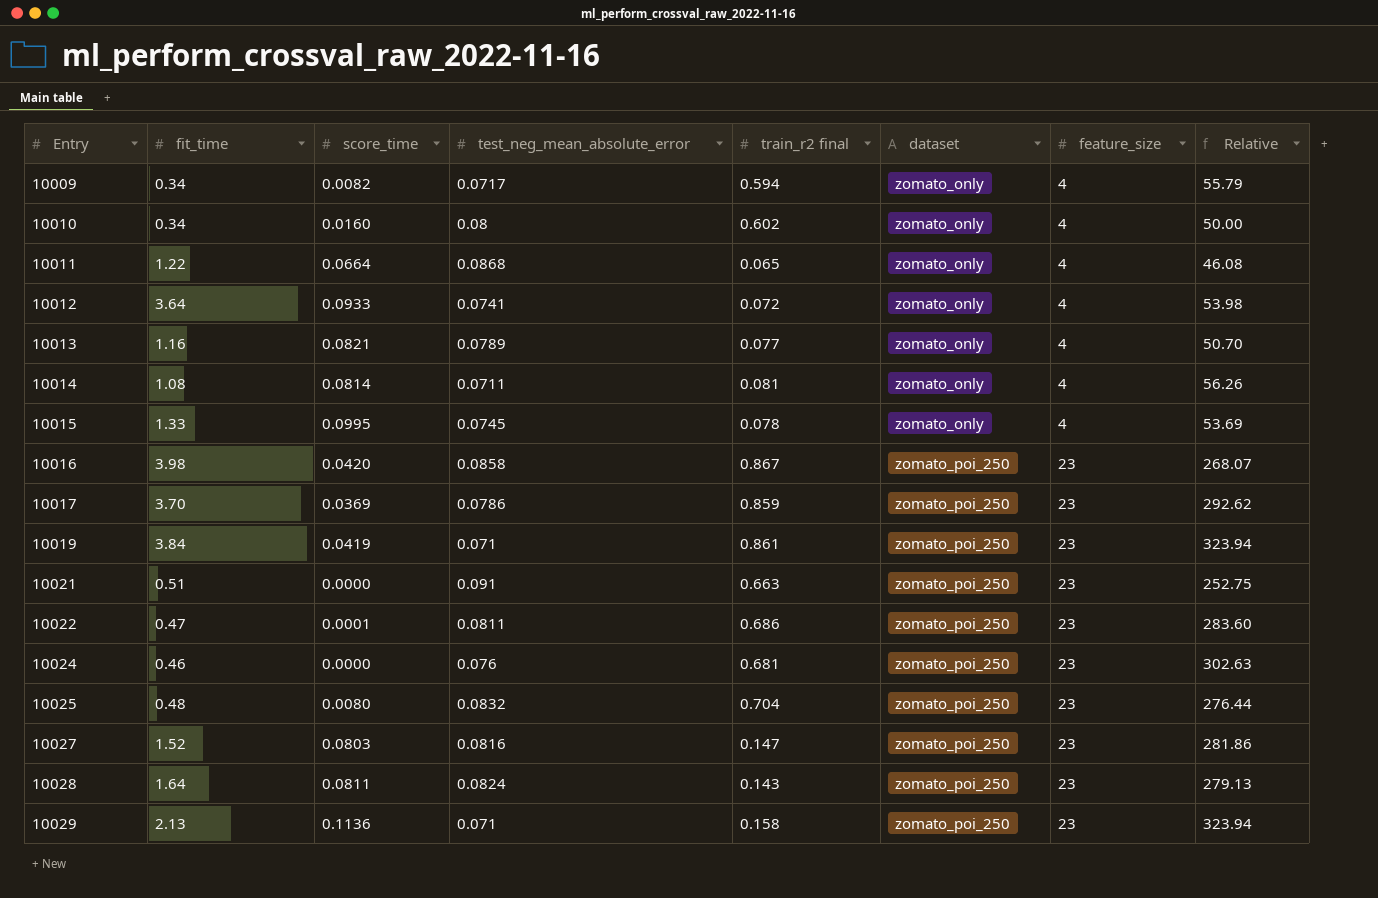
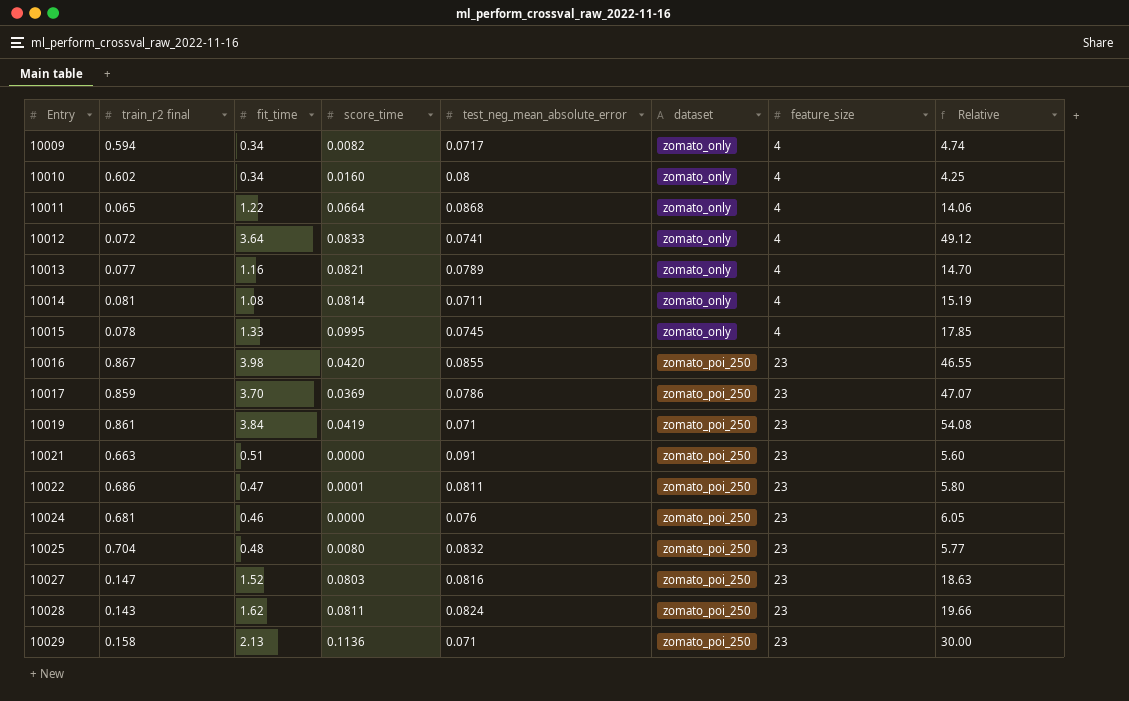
column train_r2 final | position: 5 -> 2
column Relative | formula: [feature_size] / [test_neg_mean_absolute_error] -> [fit_time] / [test_neg_mean_absolute_error]
10012 | score_time: 0.0933 -> 0.0833
10016 | test_neg_mean_absolute_error: 0.0858 -> 0.0855
10028 | fit_time: 1.64 -> 1.62

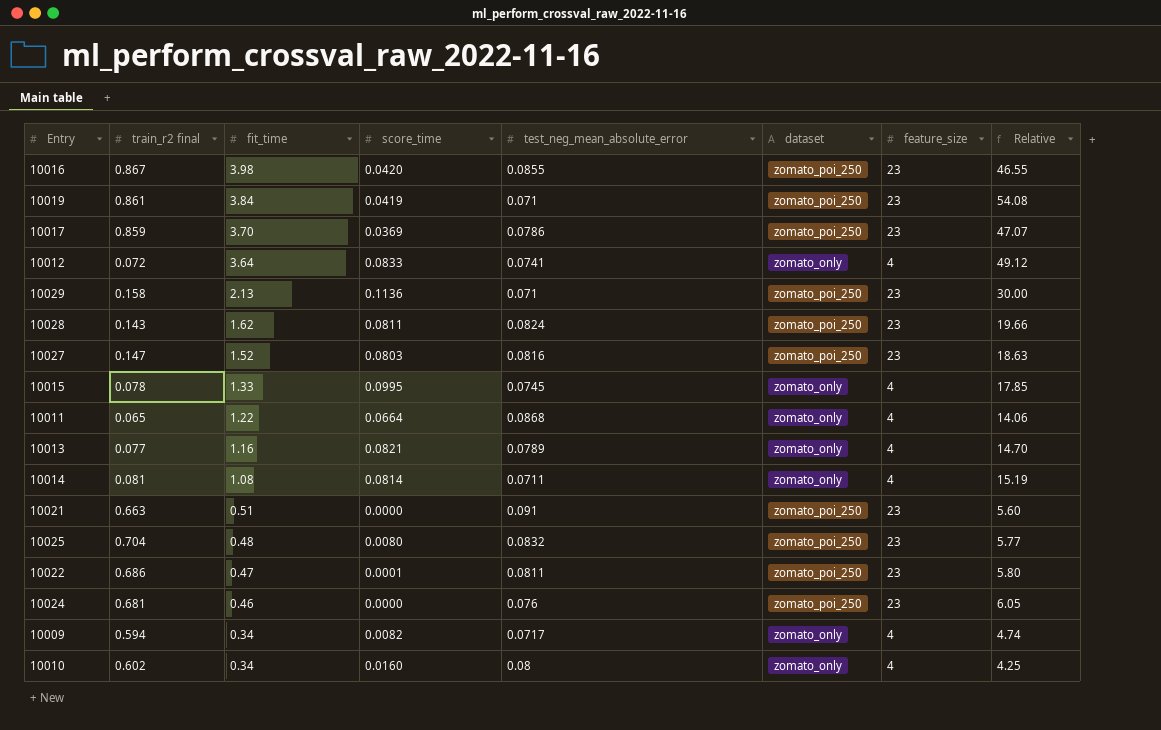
row order: Entry ascending -> fit_time descending

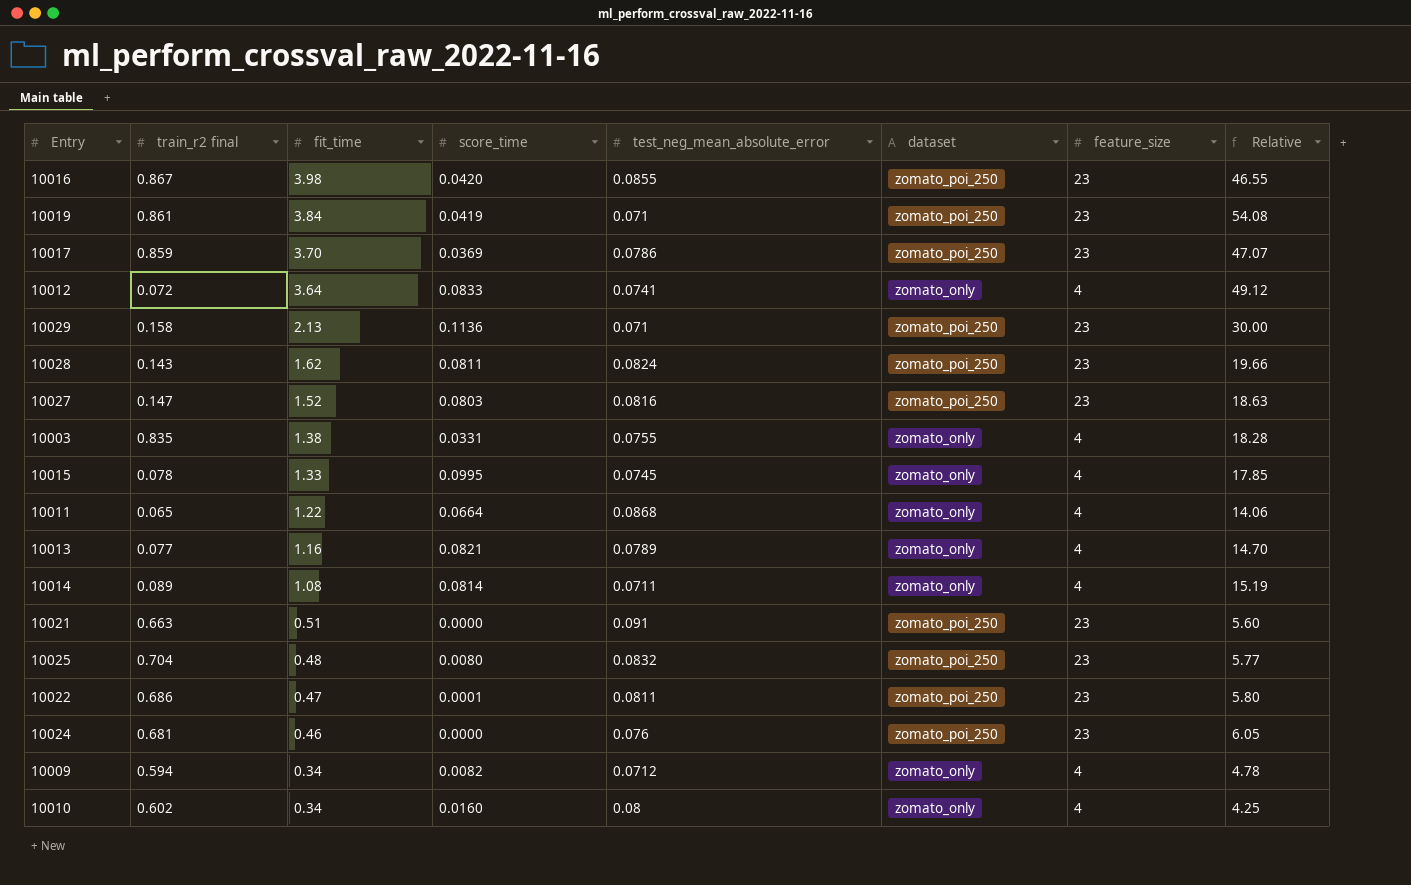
row 10003: none -> 0.835 | 1.38 | 0.0331 | 0.0755 | zomato_only | 4 | 18.28
10014 | train_r2 final: 0.081 -> 0.089
10009 | test_neg_mean_absolute_error: 0.0717 -> 0.0712
10009 | Relative: 4.74 -> 4.78

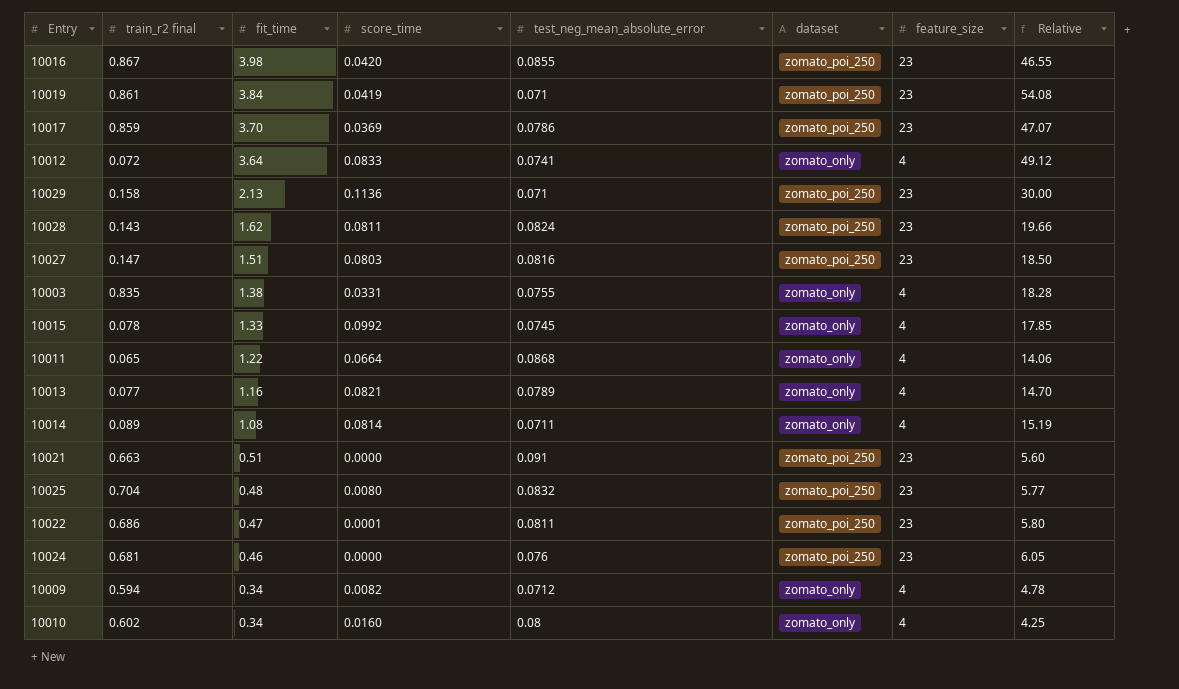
10027 | fit_time: 1.52 -> 1.51
10027 | Relative: 18.63 -> 18.50
10015 | score_time: 0.0995 -> 0.0992

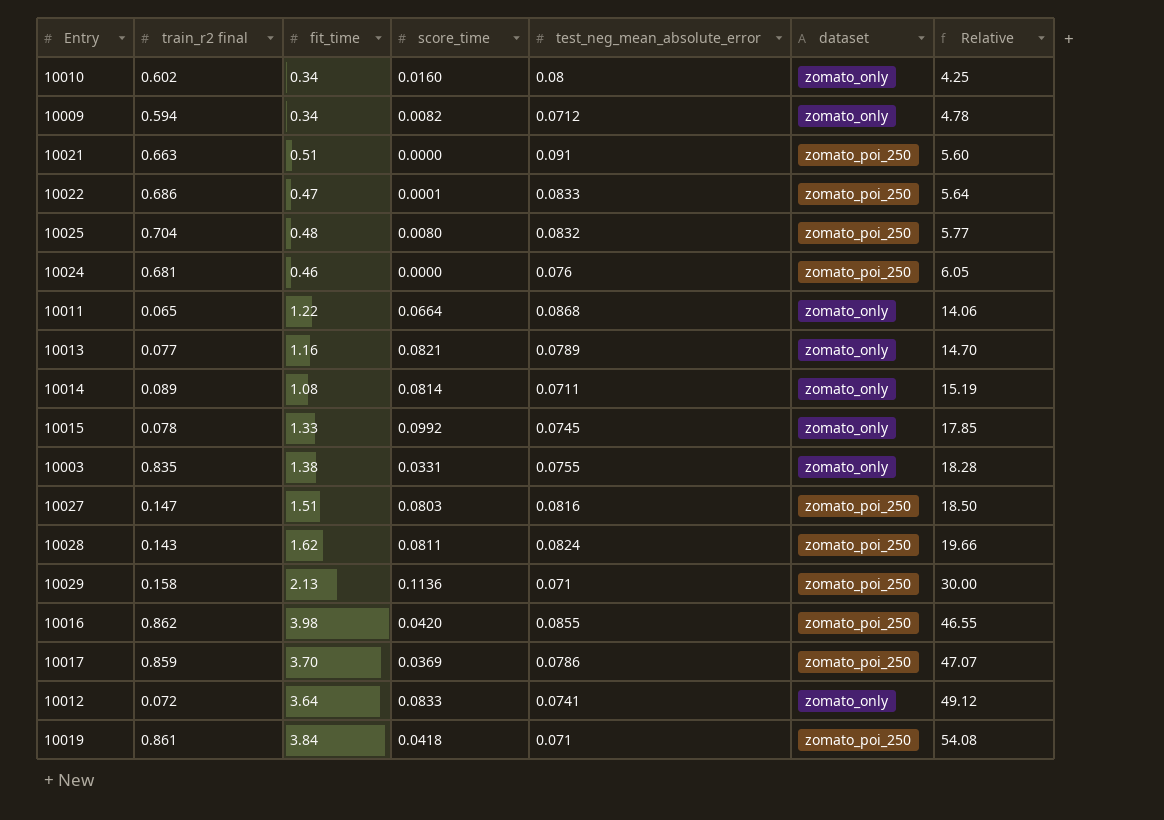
row order: fit_time descending -> Relative ascending
column feature_size | position: 7 -> none
10022 | test_neg_mean_absolute_error: 0.0811 -> 0.0833
10022 | Relative: 5.80 -> 5.64
10016 | train_r2 final: 0.867 -> 0.862
10019 | score_time: 0.0419 -> 0.0418

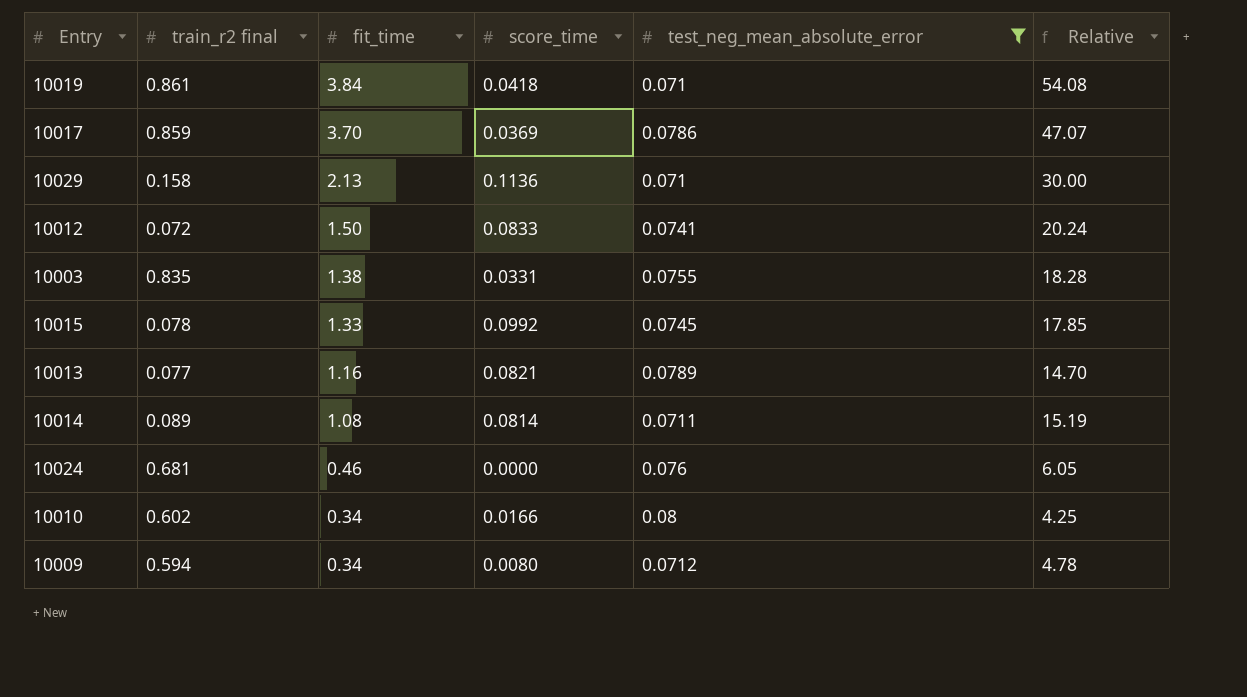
filter: none -> test_neg_mean_absolute_error <= 0.08
row order: Relative ascending -> fit_time descending
column dataset | position: 6 -> none
10012 | fit_time: 3.64 -> 1.50
10012 | Relative: 49.12 -> 20.24
10010 | score_time: 0.0160 -> 0.0166
10009 | score_time: 0.0082 -> 0.0080

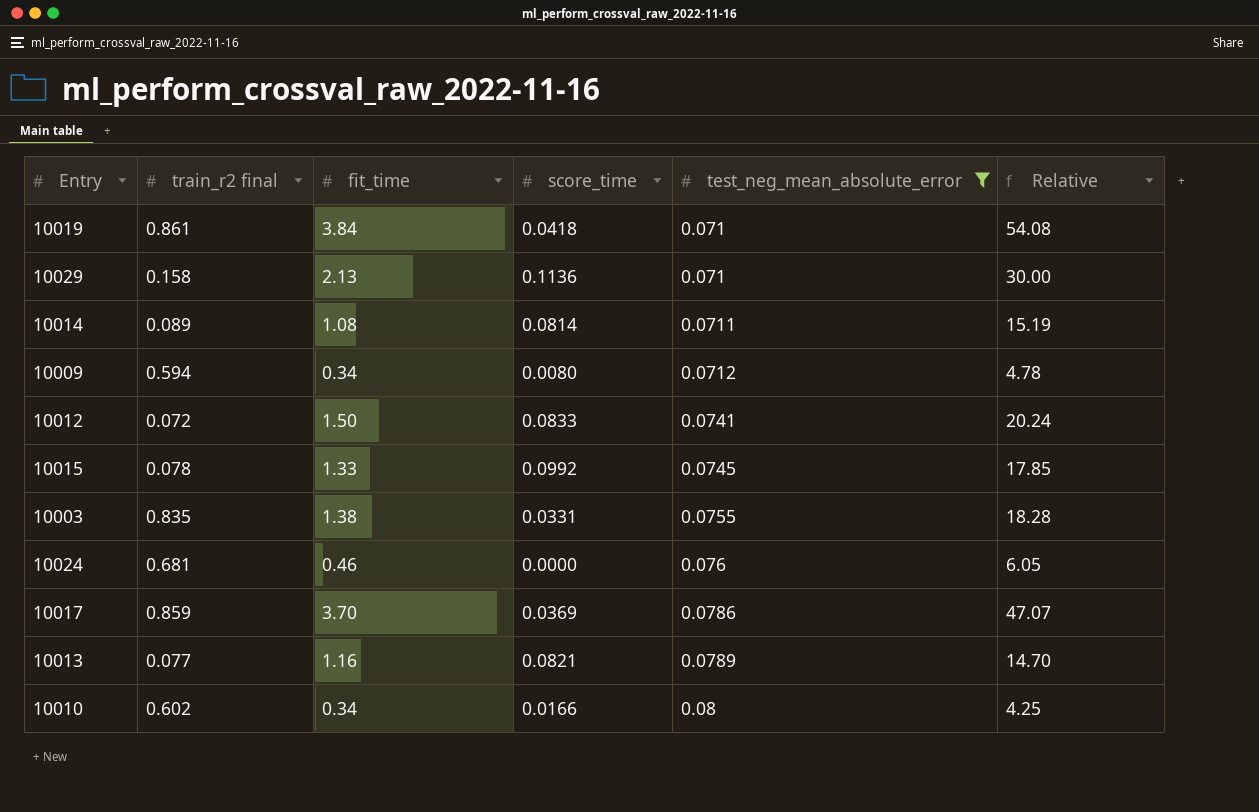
row order: fit_time descending -> test_neg_mean_absolute_error ascending

